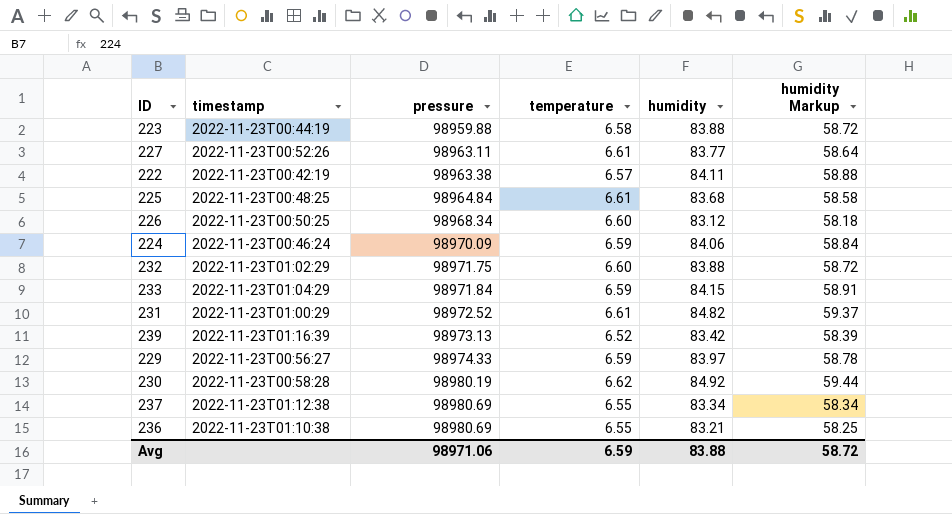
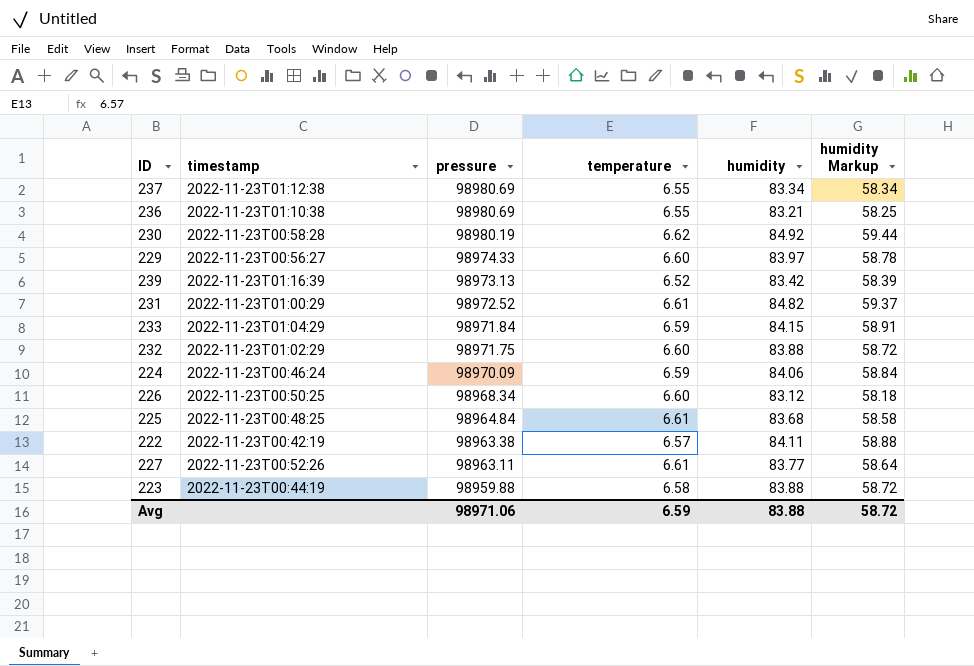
row order: pressure ascending -> pressure descending
229 | temperature: 6.59 -> 6.60

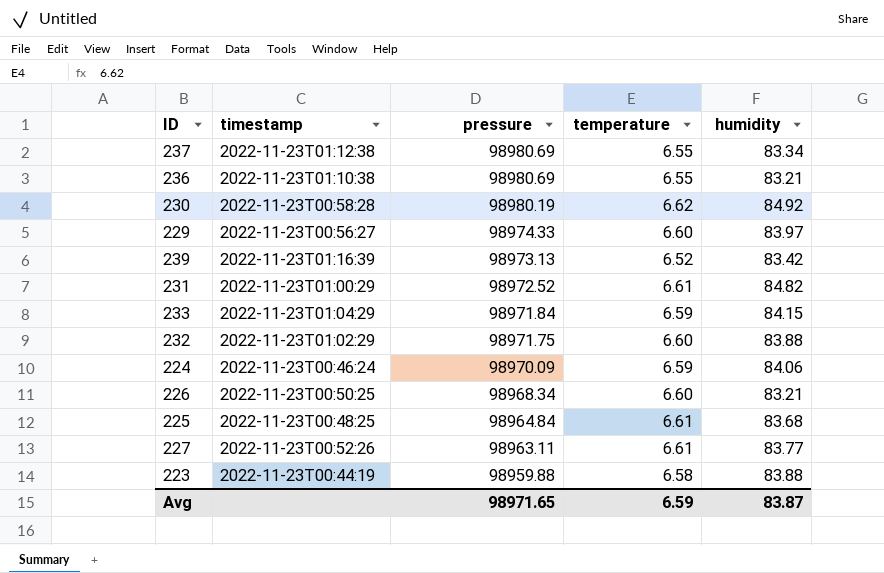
column humidity Markup | formula: [humidity] * 0.7 -> none
row 222: 2022-11-23T00:42:19 | 98963.38 | 6.57 | 84.11 | 58.88 -> none
226 | humidity: 83.12 -> 83.21
Avg | pressure: 98971.06 -> 98971.65
Avg | humidity: 83.88 -> 83.87

